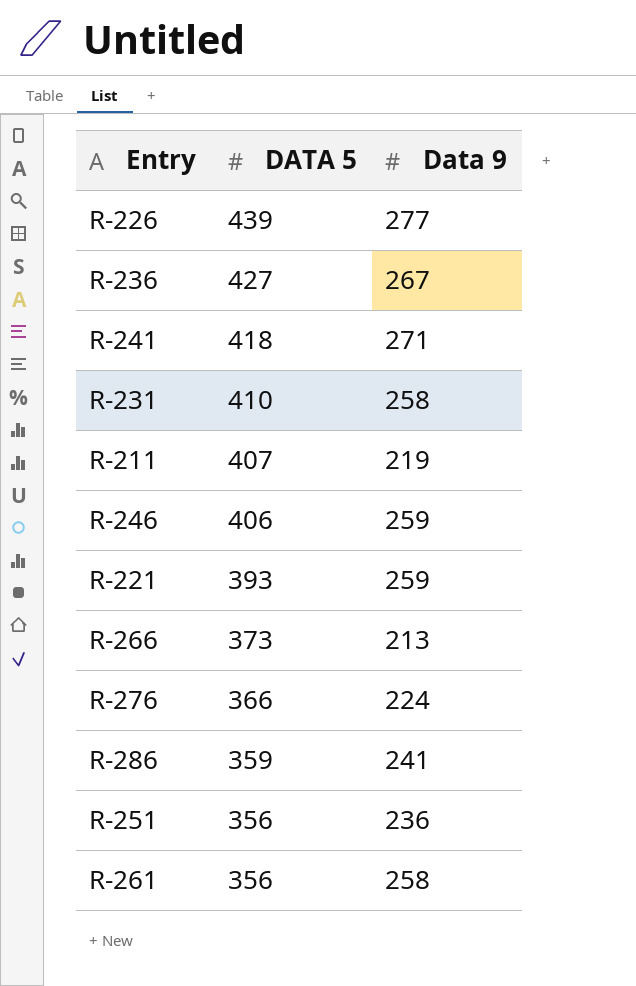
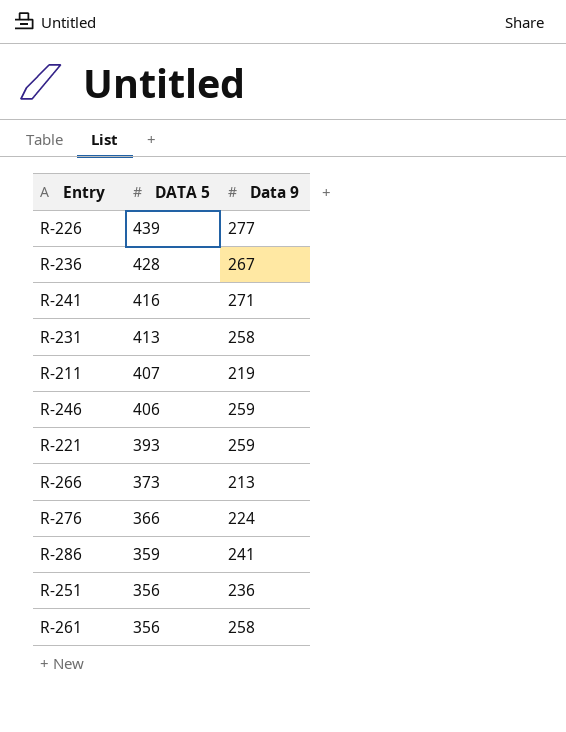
R-236 | DATA 5: 427 -> 428
R-241 | DATA 5: 418 -> 416
R-231 | DATA 5: 410 -> 413

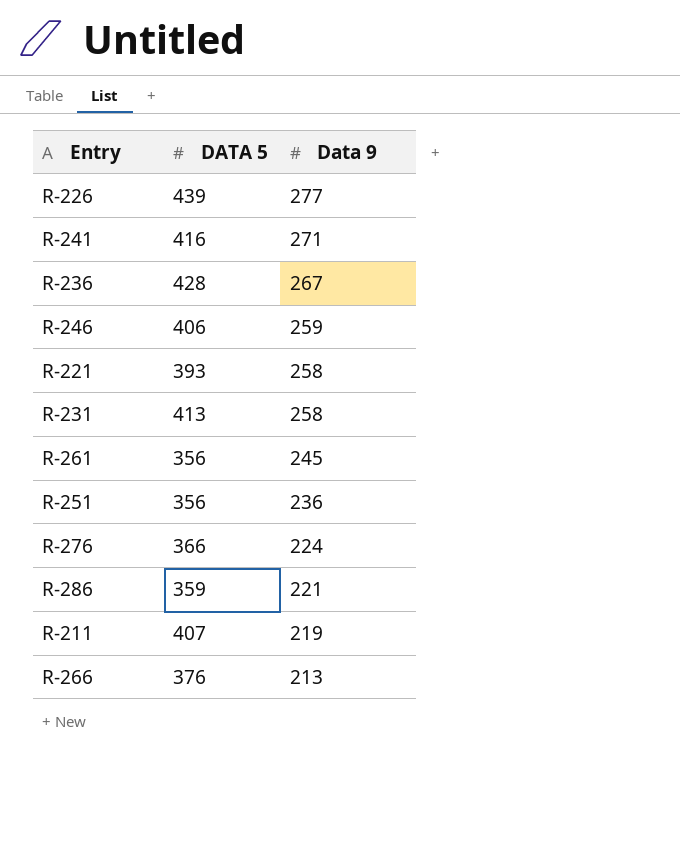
row order: DATA 5 descending -> Data 9 descending
R-221 | Data 9: 259 -> 258
R-261 | Data 9: 258 -> 245
R-286 | Data 9: 241 -> 221
R-266 | DATA 5: 373 -> 376

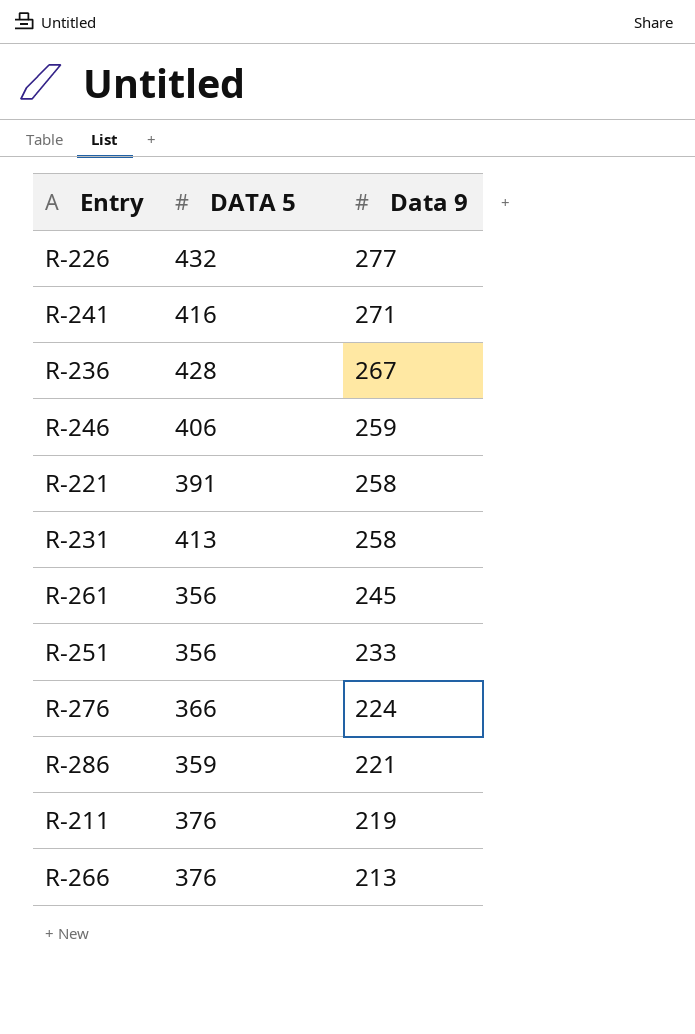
R-226 | DATA 5: 439 -> 432
R-221 | DATA 5: 393 -> 391
R-251 | Data 9: 236 -> 233
R-211 | DATA 5: 407 -> 376

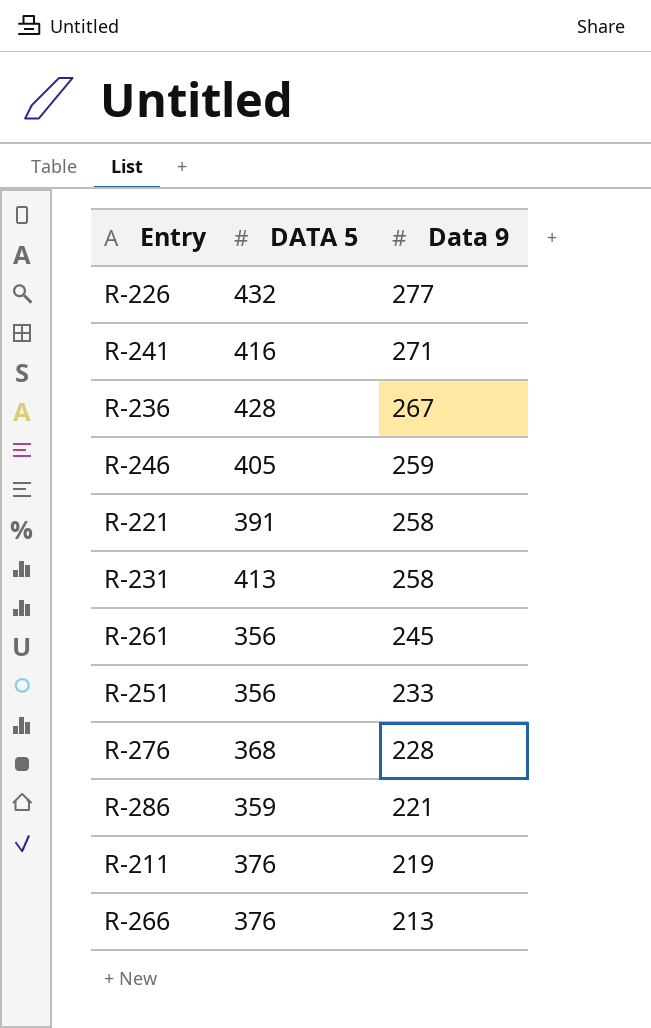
R-246 | DATA 5: 406 -> 405
R-276 | DATA 5: 366 -> 368
R-276 | Data 9: 224 -> 228

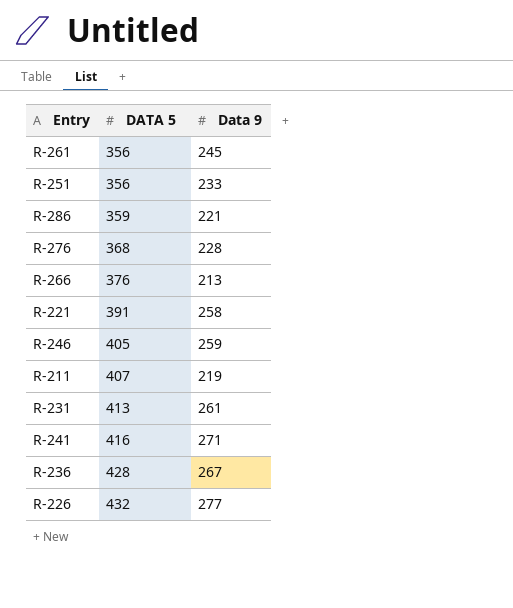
row order: Data 9 descending -> DATA 5 ascending
R-211 | DATA 5: 376 -> 407
R-231 | Data 9: 258 -> 261

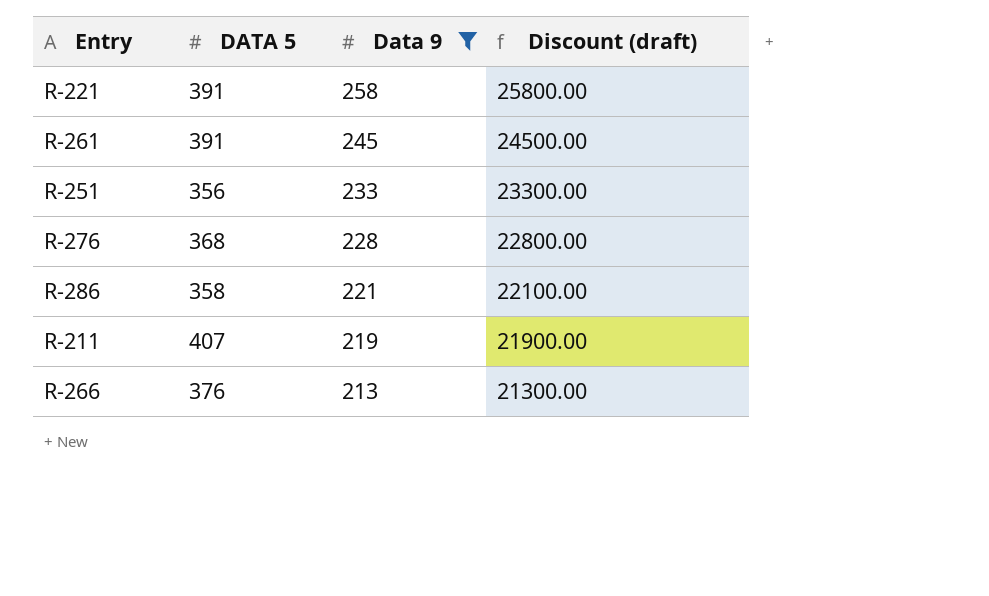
filter: none -> Data 9 <= 258
row order: DATA 5 ascending -> Data 9 descending
column Discount (draft) | formula: none -> [Data 9] * 100
R-261 | DATA 5: 356 -> 391
R-286 | DATA 5: 359 -> 358

